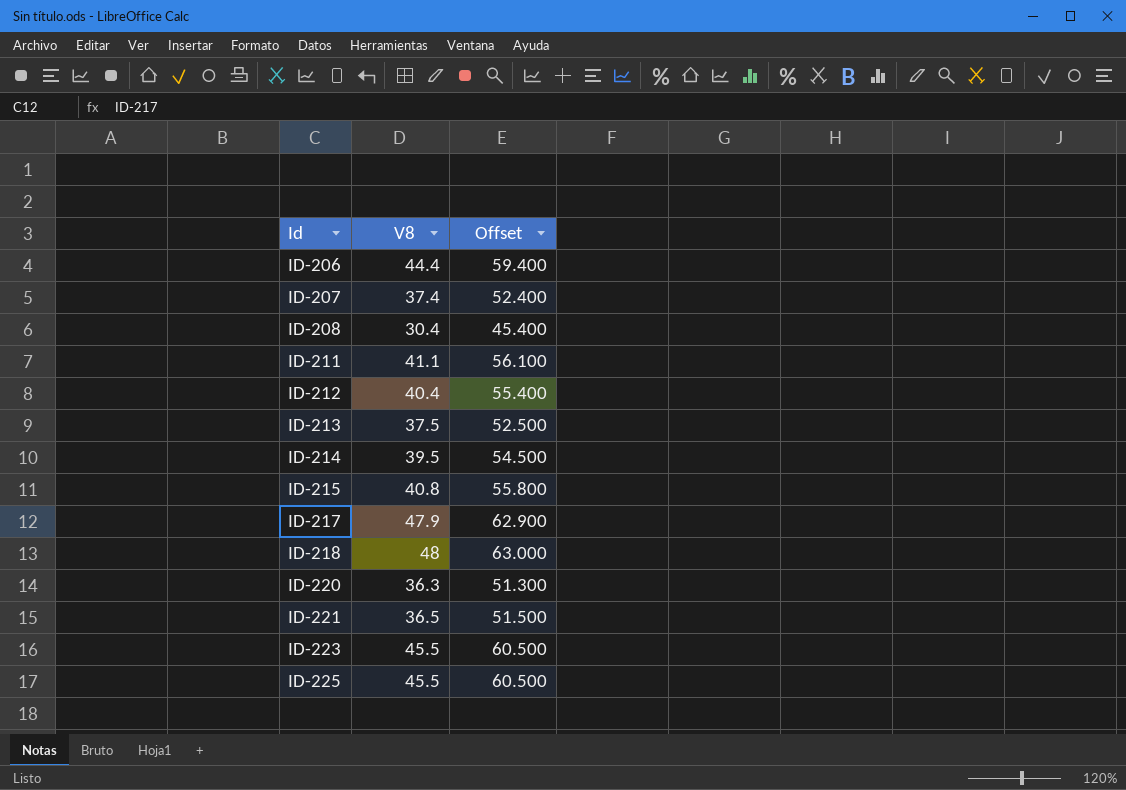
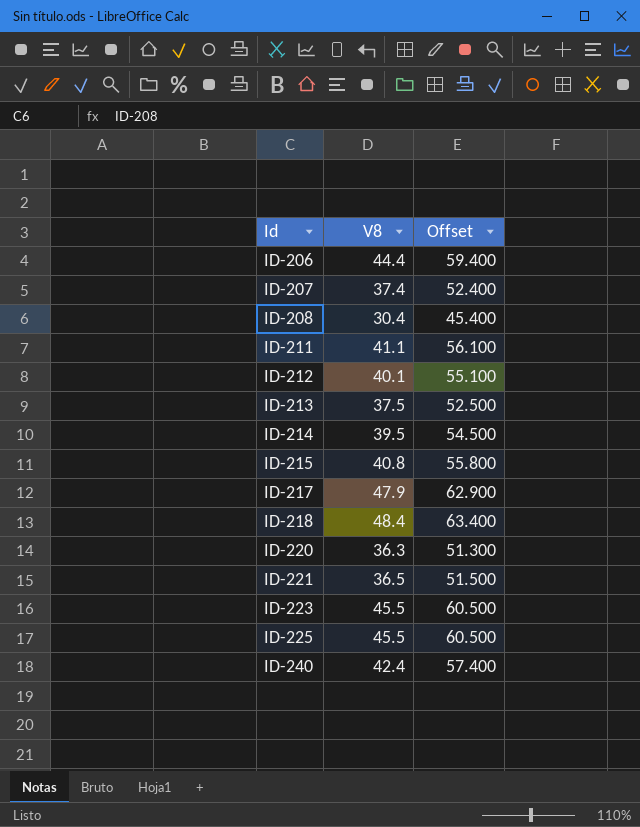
ID-212 | V8: 40.4 -> 40.1
ID-212 | Offset: 55.400 -> 55.100
ID-218 | V8: 48 -> 48.4
ID-218 | Offset: 63.000 -> 63.400
row ID-240: none -> 42.4 | 57.400

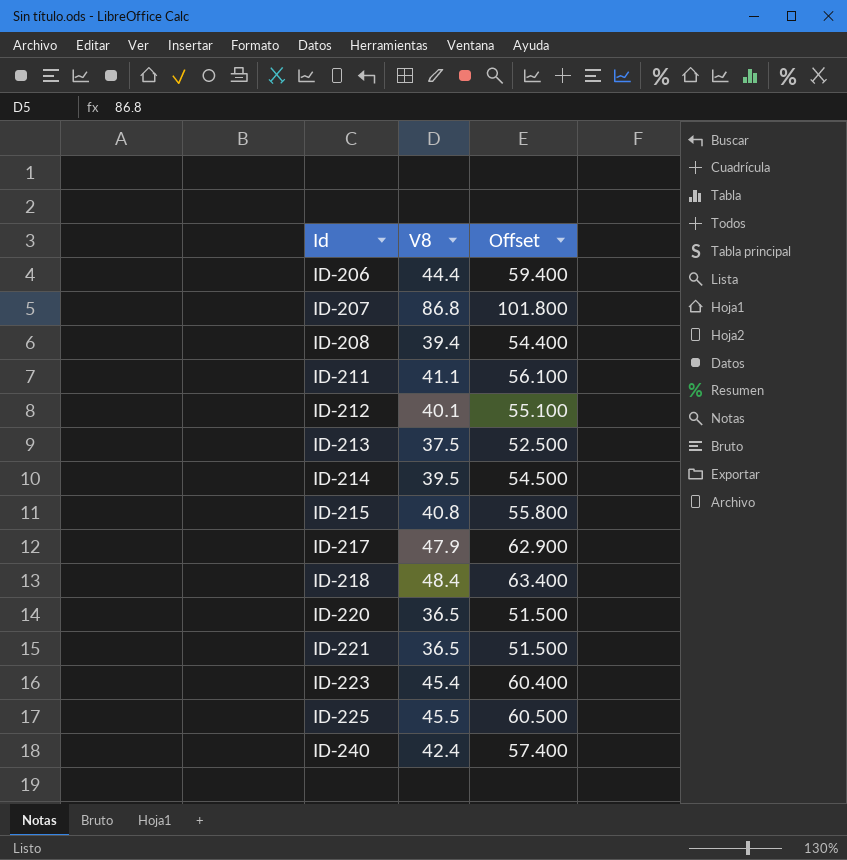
ID-207 | V8: 37.4 -> 86.8
ID-207 | Offset: 52.400 -> 101.800
ID-208 | V8: 30.4 -> 39.4
ID-208 | Offset: 45.400 -> 54.400
ID-220 | V8: 36.3 -> 36.5
ID-220 | Offset: 51.300 -> 51.500
ID-223 | V8: 45.5 -> 45.4
ID-223 | Offset: 60.500 -> 60.400

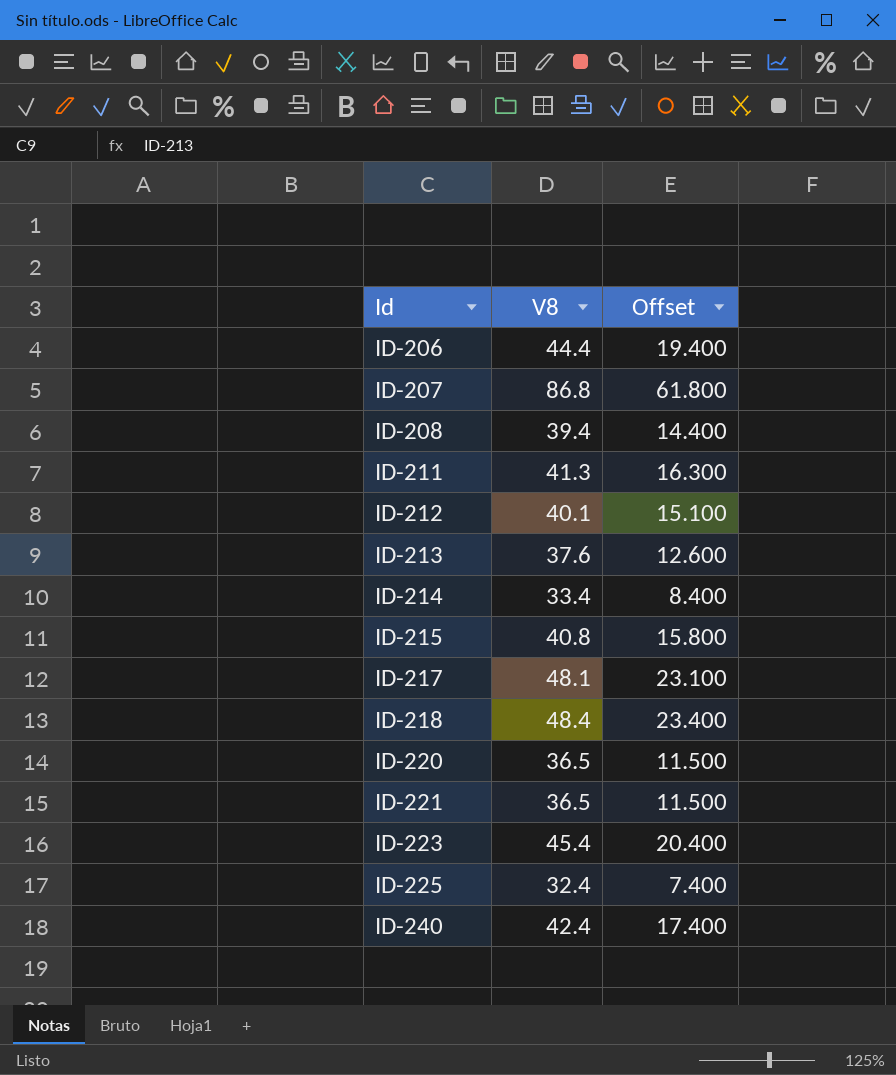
column Offset | formula: [V8] + 15 -> [V8] - 25
ID-211 | V8: 41.1 -> 41.3
ID-213 | V8: 37.5 -> 37.6
ID-214 | V8: 39.5 -> 33.4
ID-217 | V8: 47.9 -> 48.1
ID-225 | V8: 45.5 -> 32.4

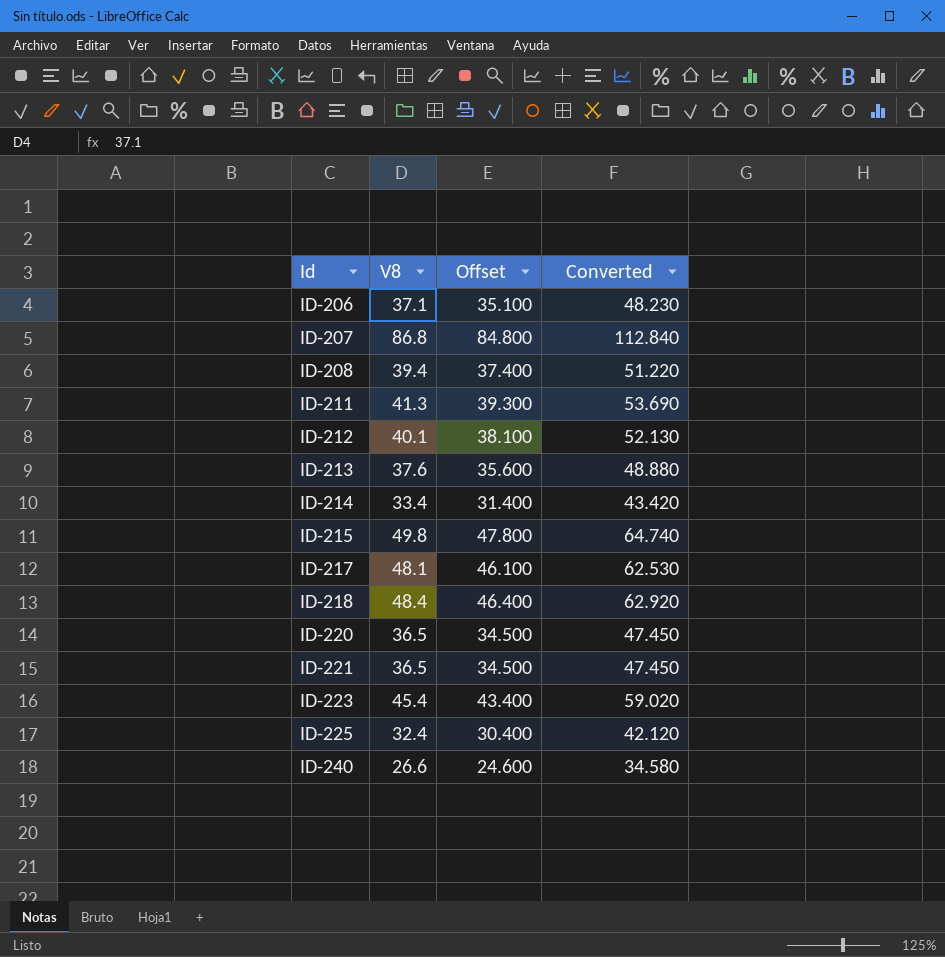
column Offset | formula: [V8] - 25 -> [V8] - 2
column Converted | formula: none -> [V8] * 1.3
ID-206 | V8: 44.4 -> 37.1
ID-215 | V8: 40.8 -> 49.8
ID-240 | V8: 42.4 -> 26.6

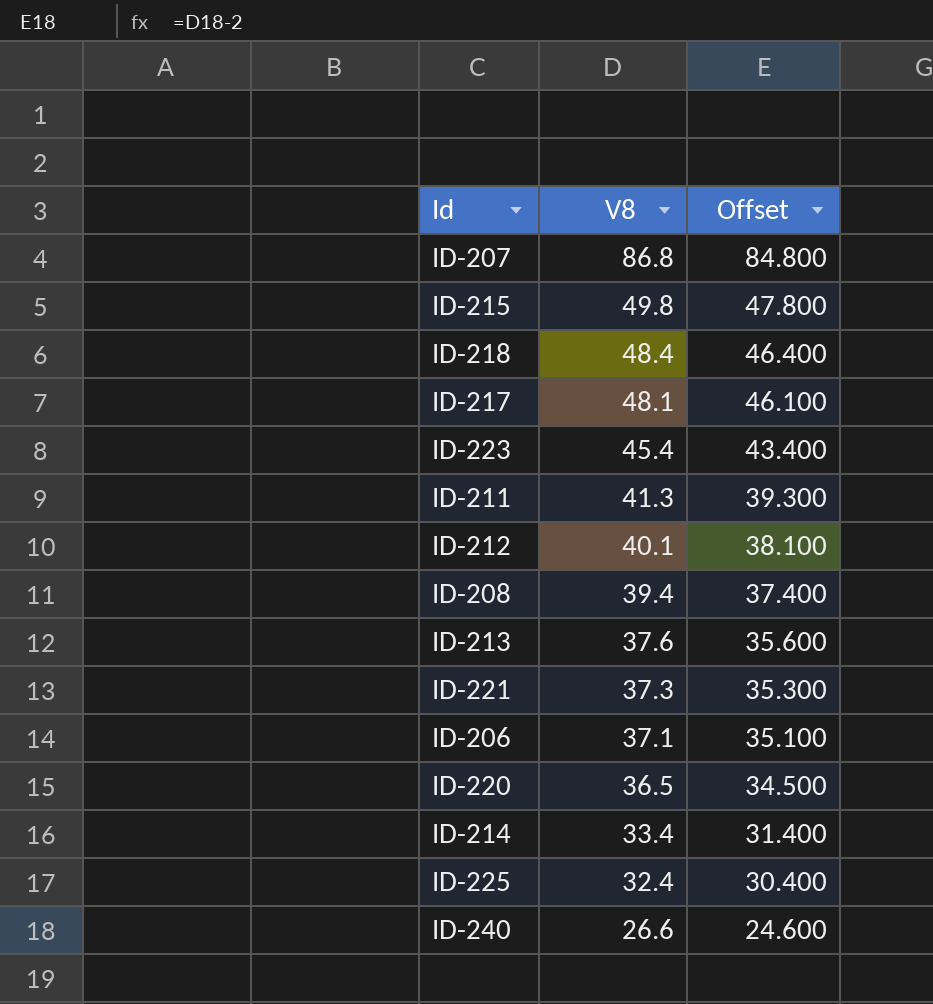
row order: Id ascending -> V8 descending
column Converted | formula: [V8] * 1.3 -> none
ID-221 | V8: 36.5 -> 37.3
ID-221 | Offset: 34.500 -> 35.300

